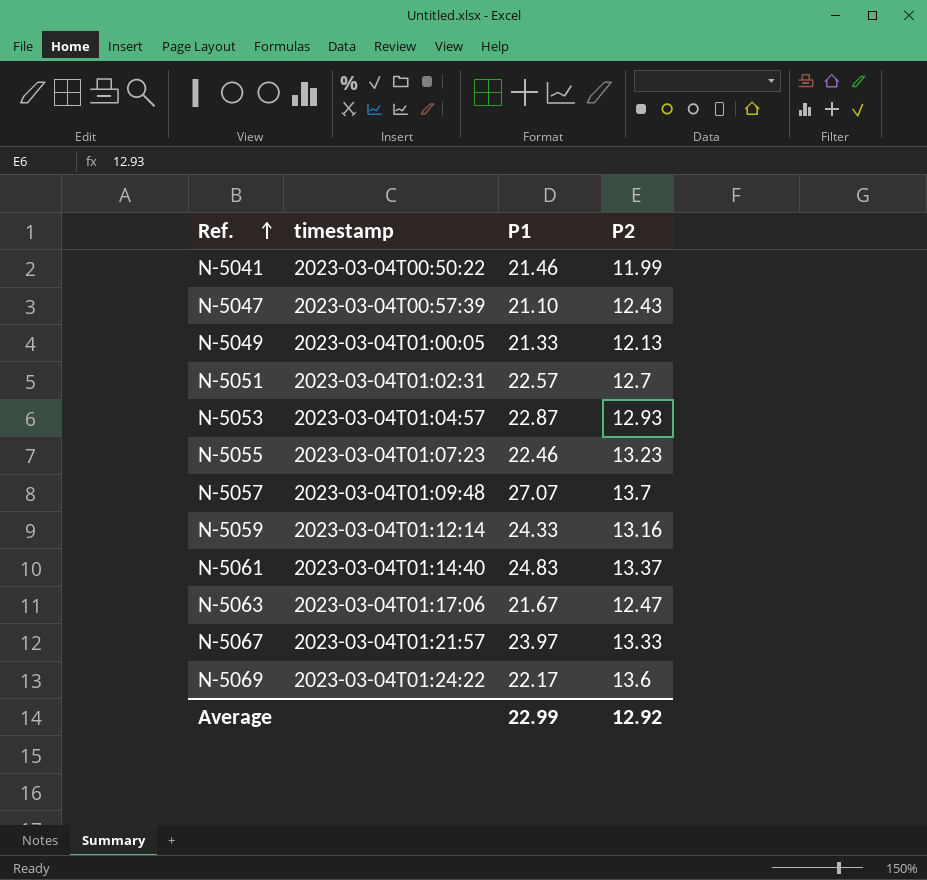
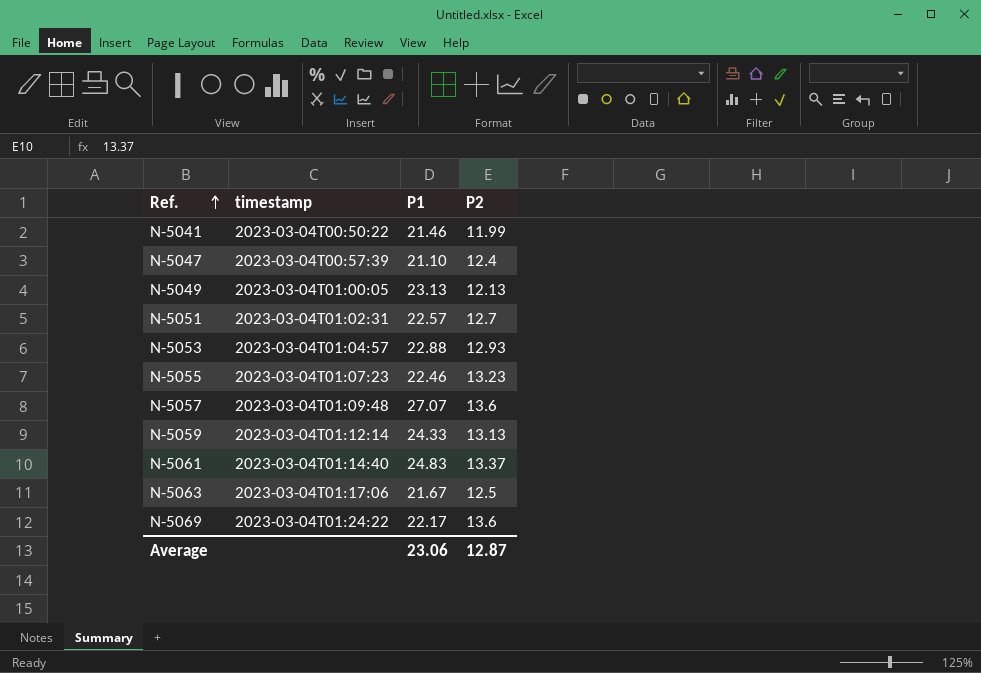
row N-5067: 2023-03-04T01:21:57 | 23.97 | 13.33 -> none
N-5047 | P2: 12.43 -> 12.4
N-5049 | P1: 21.33 -> 23.13
N-5053 | P1: 22.87 -> 22.88
N-5057 | P2: 13.7 -> 13.6
N-5059 | P2: 13.16 -> 13.13
N-5063 | P2: 12.47 -> 12.5
Average | P1: 22.99 -> 23.06
Average | P2: 12.92 -> 12.87

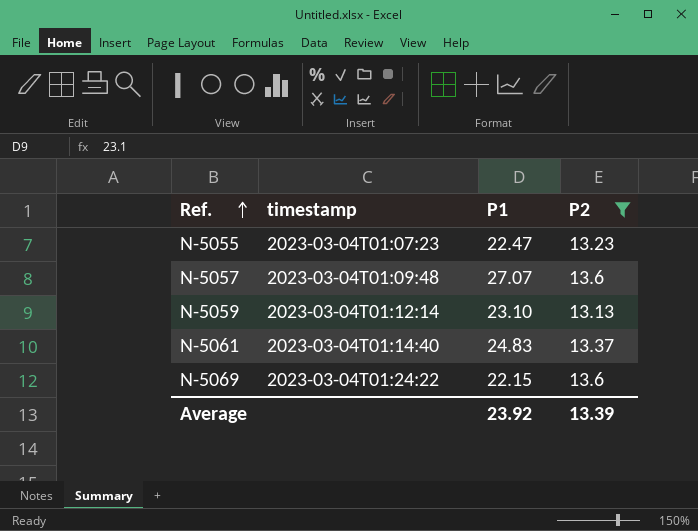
filter: none -> P2 >= 13.13
N-5055 | P1: 22.46 -> 22.47
N-5059 | P1: 24.33 -> 23.10
N-5069 | P1: 22.17 -> 22.15
Average | P1: 23.06 -> 23.92
Average | P2: 12.87 -> 13.39

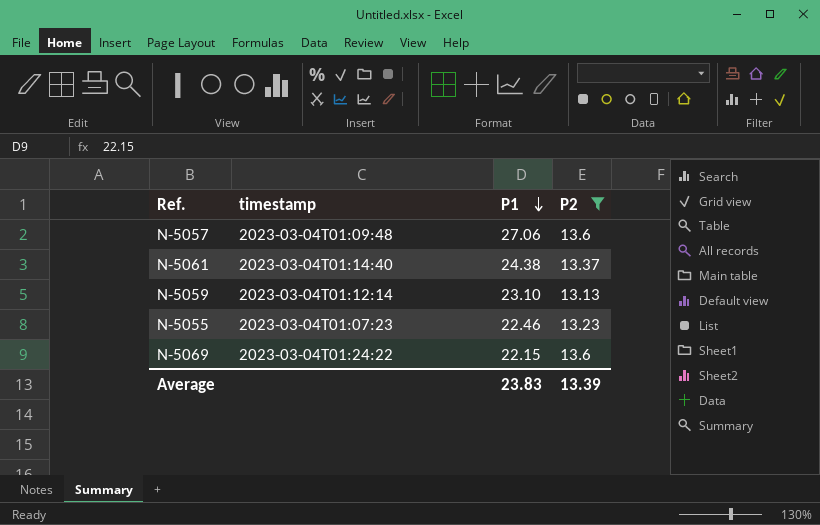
row order: Ref. ascending -> P1 descending
N-5057 | P1: 27.07 -> 27.06
N-5061 | P1: 24.83 -> 24.38
N-5055 | P1: 22.47 -> 22.46
Average | P1: 23.92 -> 23.83

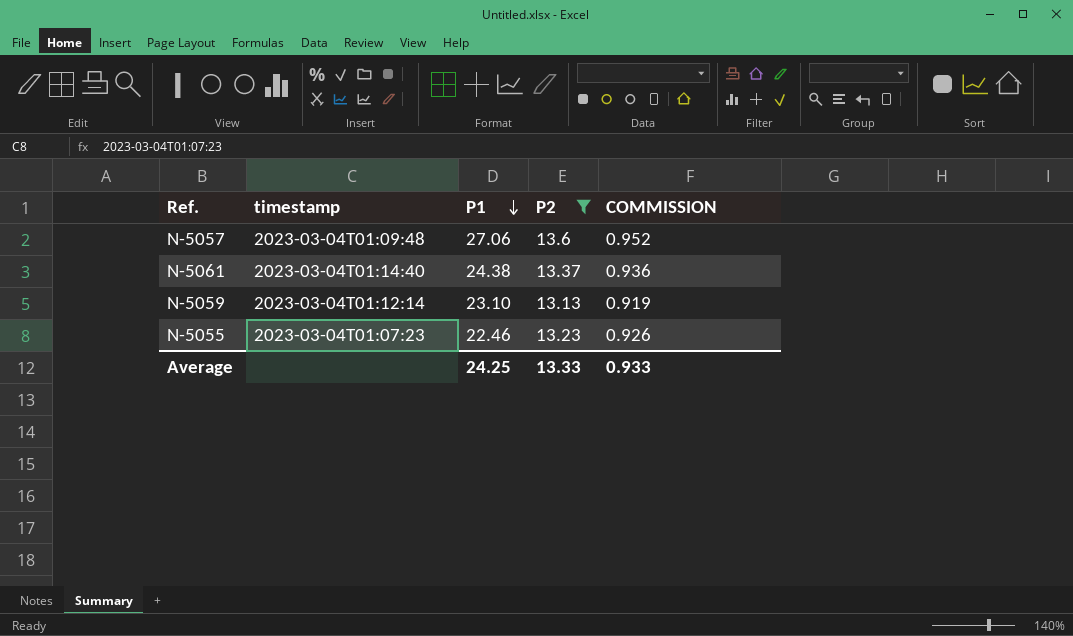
column COMMISSION | formula: none -> [P2] * 0.07
row N-5069: 2023-03-04T01:24:22 | 22.15 | 13.6 -> none
Average | P1: 23.83 -> 24.25
Average | P2: 13.39 -> 13.33

